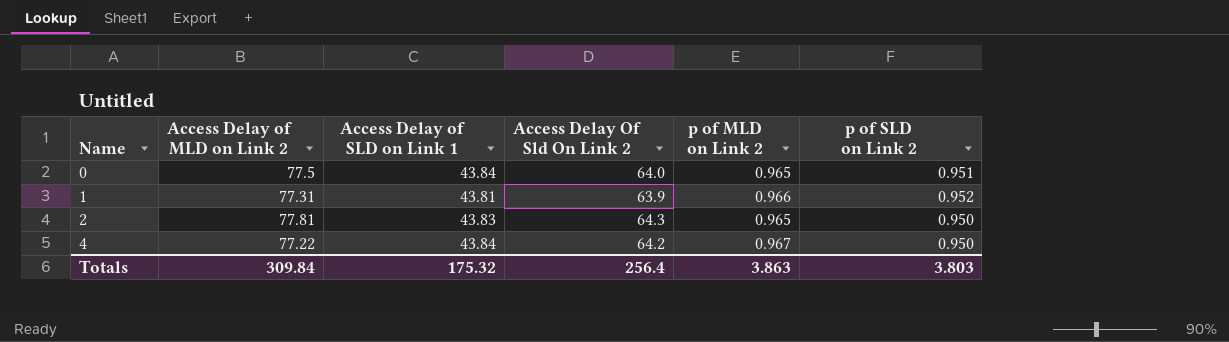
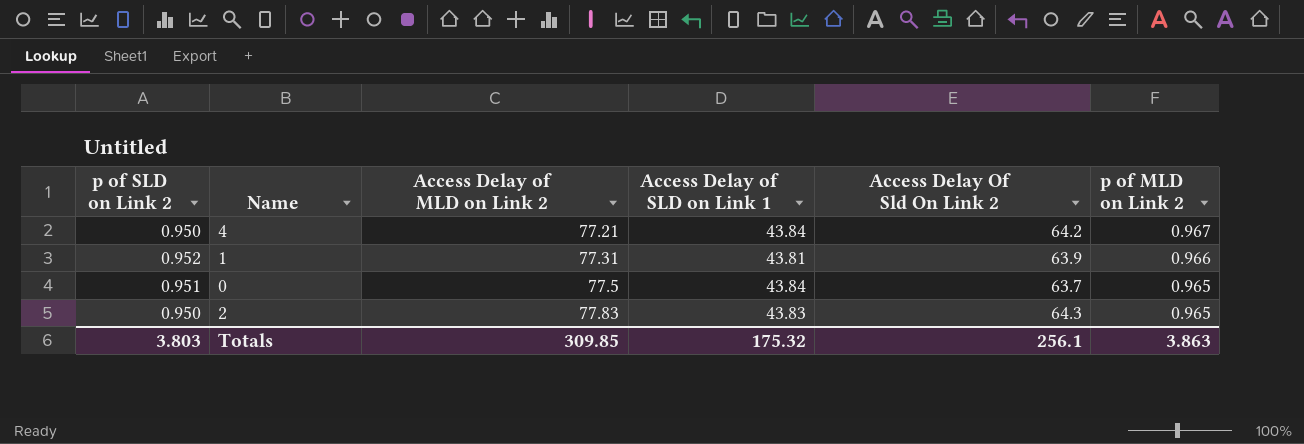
row order: Name ascending -> Access Delay of MLD on Link 2 ascending
column p of SLD on Link 2 | position: 6 -> 1
4 | Access Delay of MLD on Link 2: 77.22 -> 77.21
0 | Access Delay Of Sld On Link 2: 64.0 -> 63.7
2 | Access Delay of MLD on Link 2: 77.81 -> 77.83
Totals | Access Delay of MLD on Link 2: 309.84 -> 309.85
Totals | Access Delay Of Sld On Link 2: 256.4 -> 256.1

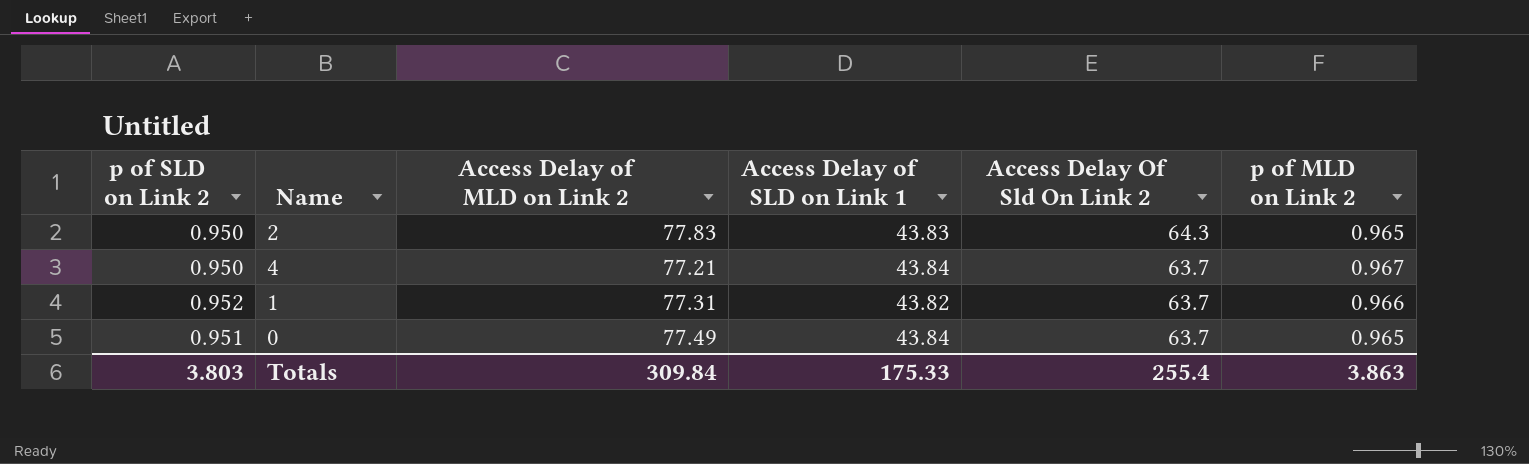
row order: Access Delay of MLD on Link 2 ascending -> Access Delay Of Sld On Link 2 descending
4 | Access Delay Of Sld On Link 2: 64.2 -> 63.7
1 | Access Delay of SLD on Link 1: 43.81 -> 43.82
1 | Access Delay Of Sld On Link 2: 63.9 -> 63.7
0 | Access Delay of MLD on Link 2: 77.5 -> 77.49
Totals | Access Delay of MLD on Link 2: 309.85 -> 309.84
Totals | Access Delay of SLD on Link 1: 175.32 -> 175.33
Totals | Access Delay Of Sld On Link 2: 256.1 -> 255.4

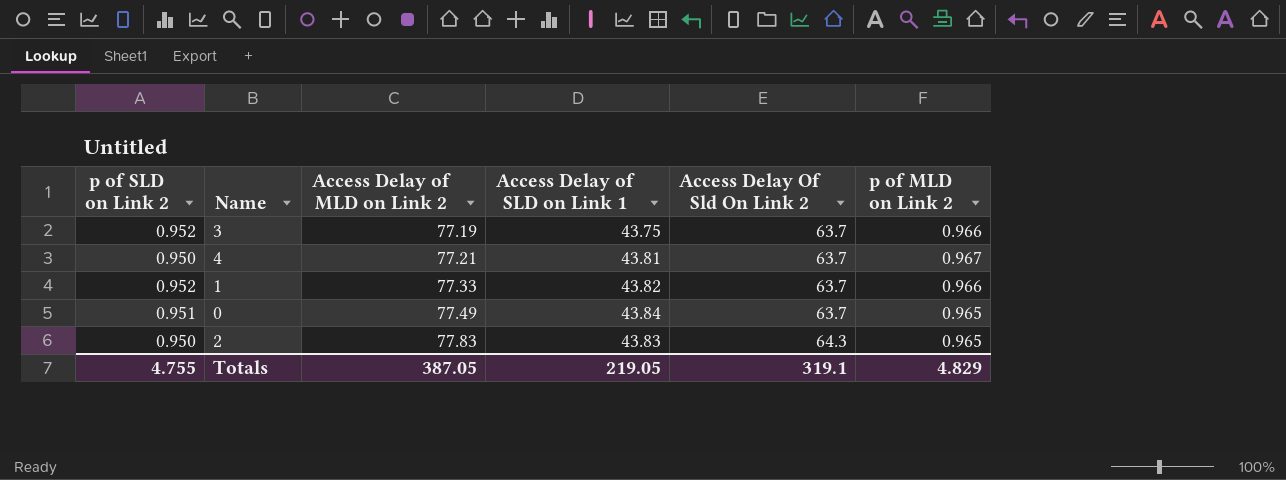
row order: Access Delay Of Sld On Link 2 descending -> Access Delay of MLD on Link 2 ascending
row 3: none -> 0.952 | 77.19 | 43.75 | 63.7 | 0.966
4 | Access Delay of SLD on Link 1: 43.84 -> 43.81
1 | Access Delay of MLD on Link 2: 77.31 -> 77.33
Totals | p of SLD on Link 2: 3.803 -> 4.755
Totals | Access Delay of MLD on Link 2: 309.84 -> 387.05
Totals | Access Delay of SLD on Link 1: 175.33 -> 219.05
Totals | Access Delay Of Sld On Link 2: 255.4 -> 319.1
Totals | p of MLD on Link 2: 3.863 -> 4.829

